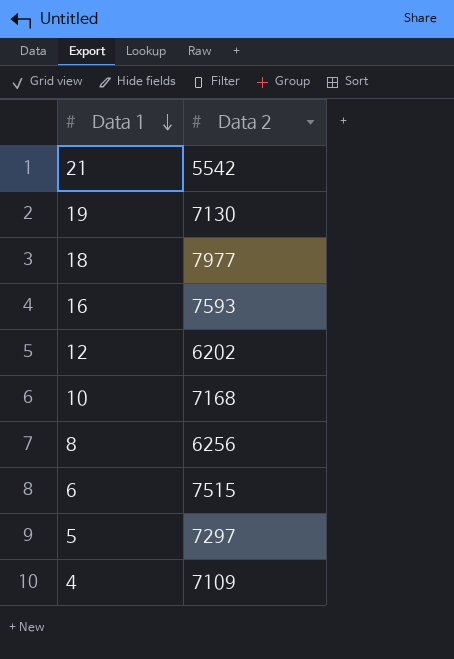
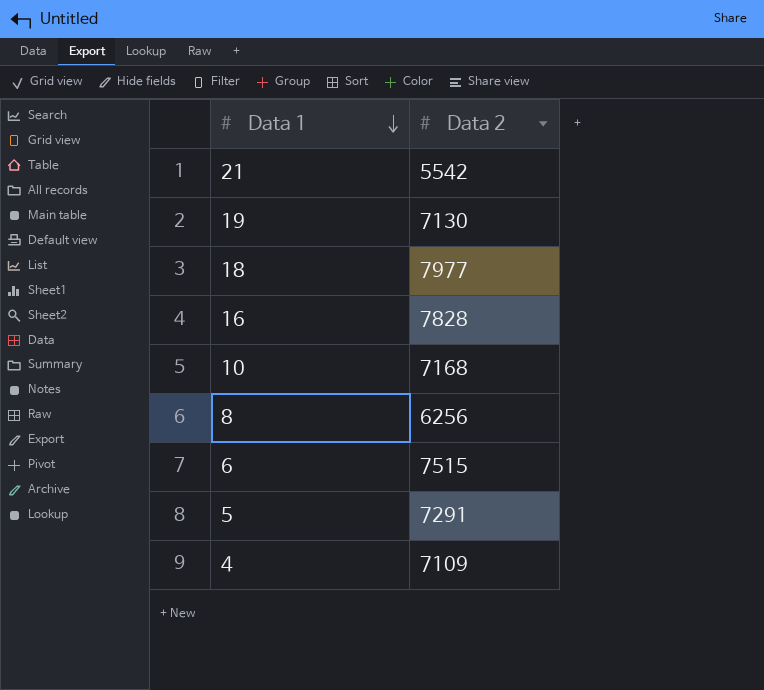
row 12: 6202 -> none
16 | Data 2: 7593 -> 7828
5 | Data 2: 7297 -> 7291

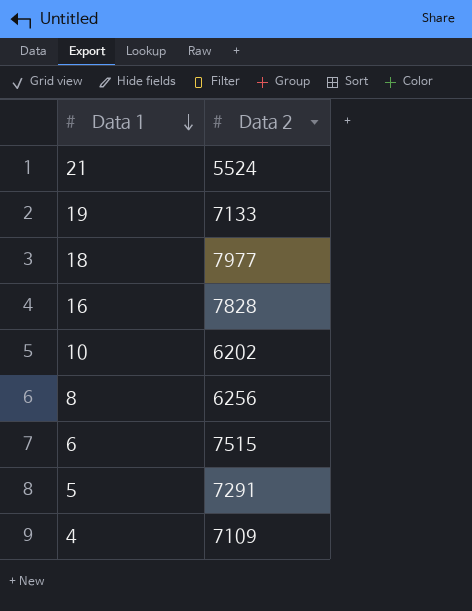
21 | Data 2: 5542 -> 5524
19 | Data 2: 7130 -> 7133
10 | Data 2: 7168 -> 6202

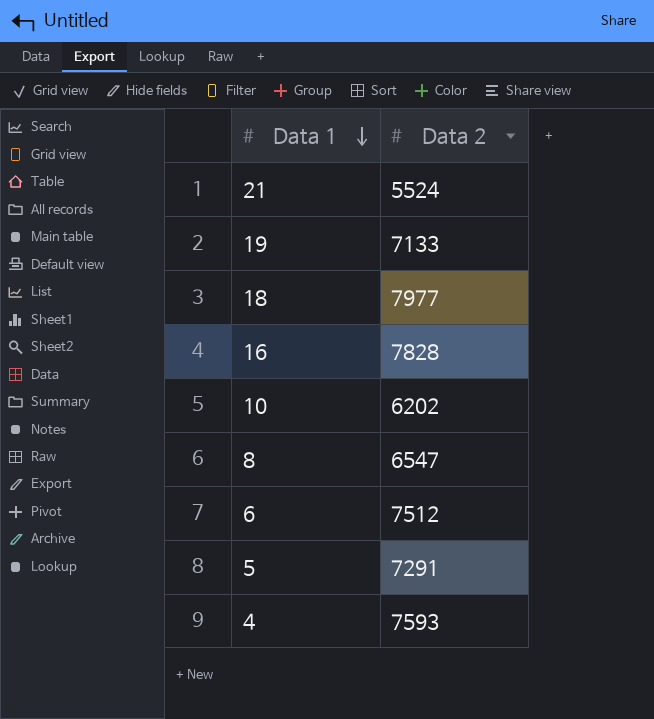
8 | Data 2: 6256 -> 6547
6 | Data 2: 7515 -> 7512
4 | Data 2: 7109 -> 7593

